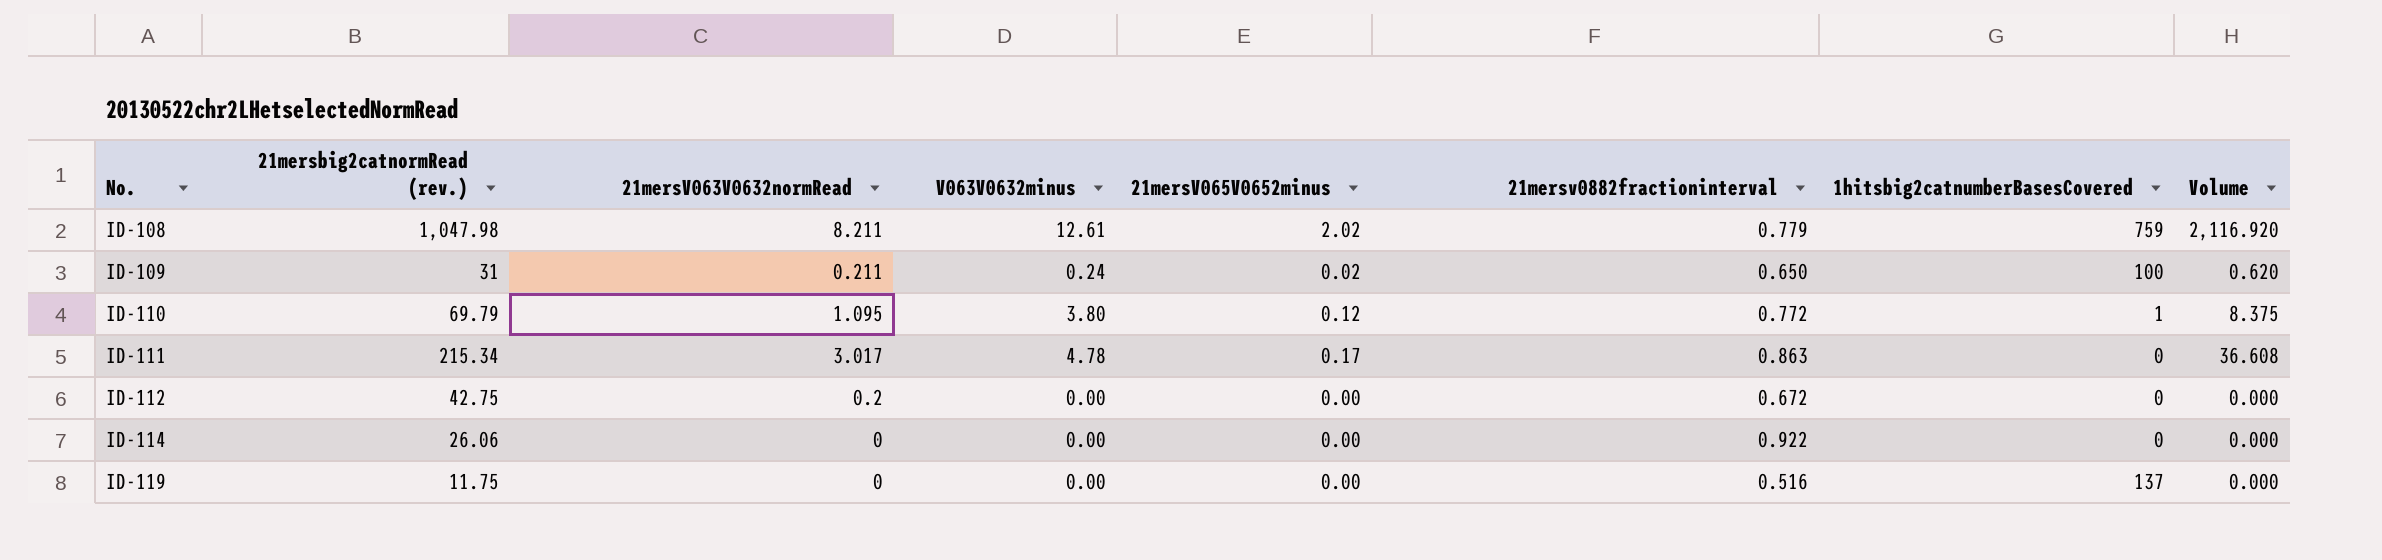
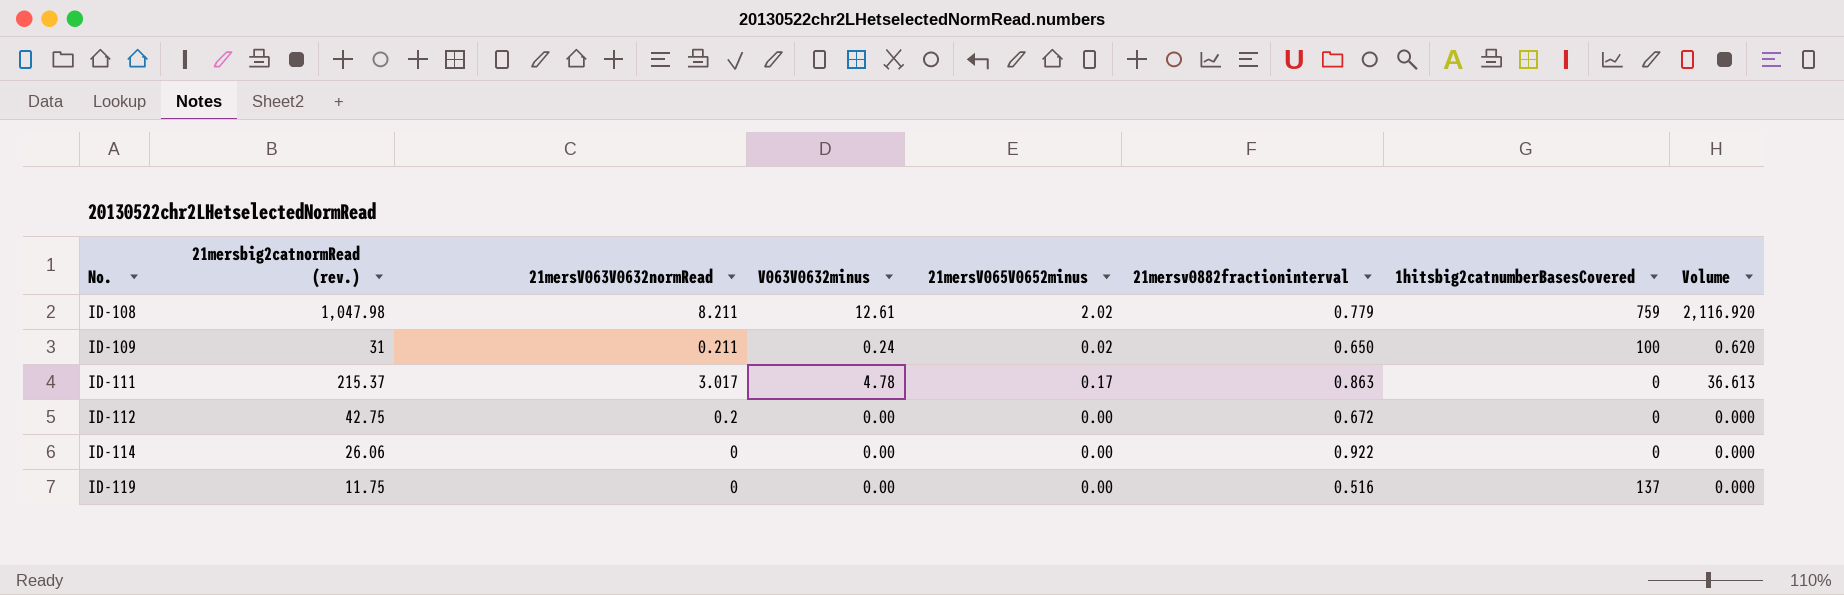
row ID-110: 69.79 | 1.095 | 3.80 | 0.12 | 0.772 | 1 | 8.375 -> none
ID-111 | 21mersbig2catnormRead (rev.): 215.34 -> 215.37
ID-111 | Volume: 36.608 -> 36.613

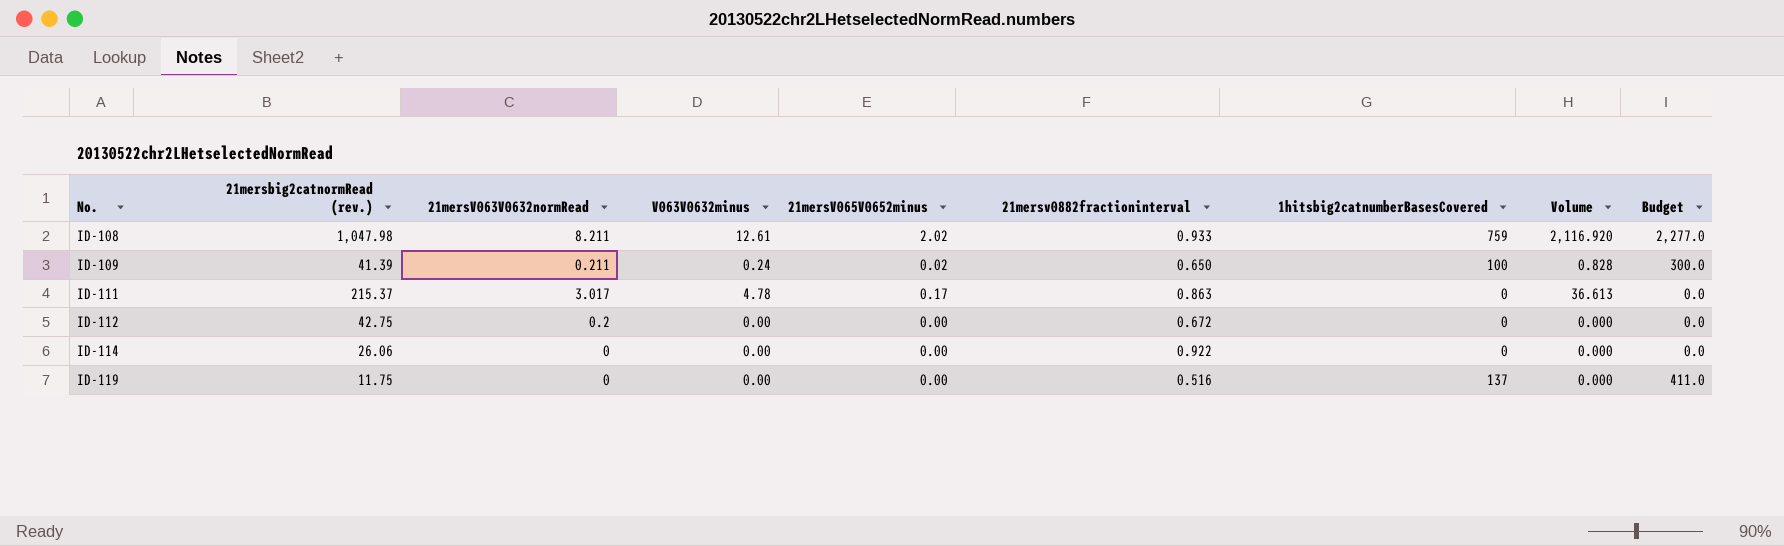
column Budget | formula: none -> [1hitsbig2catnumberBasesCovered] * 3
ID-108 | 21mersv0882fractioninterval: 0.779 -> 0.933
ID-109 | 21mersbig2catnormRead (rev.): 31 -> 41.39
ID-109 | Volume: 0.620 -> 0.828

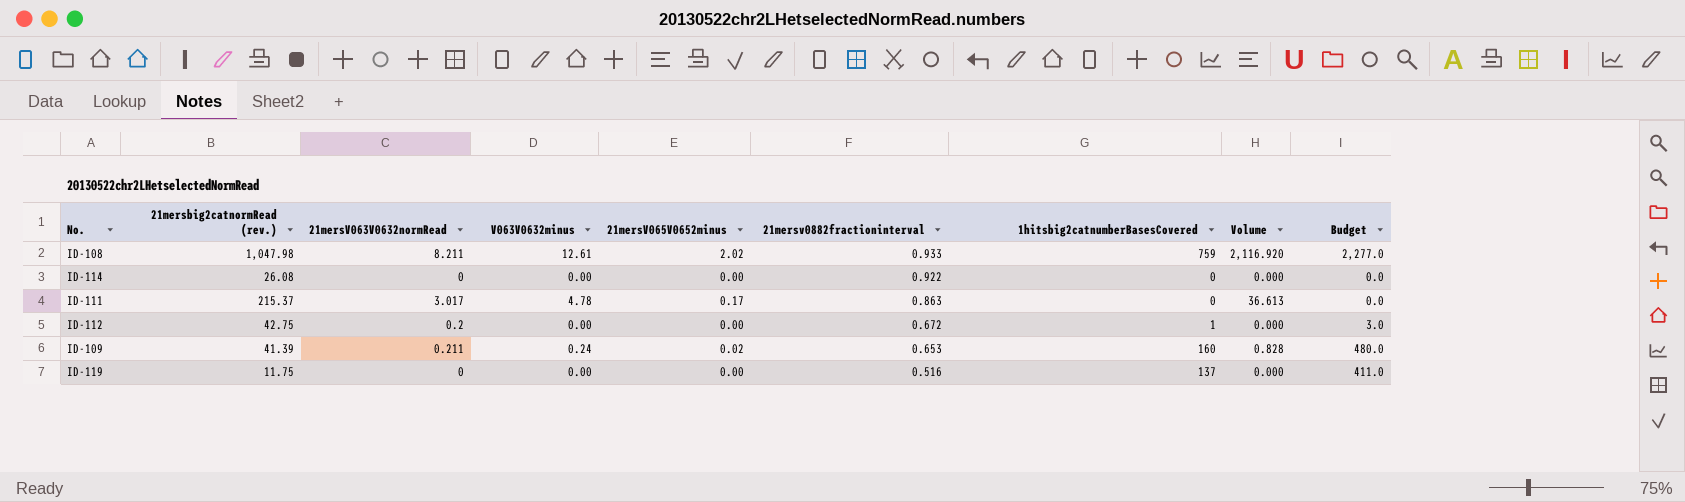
row order: No. ascending -> 21mersv0882fractioninterval descending
ID-114 | 21mersbig2catnormRead (rev.): 26.06 -> 26.08
ID-112 | 1hitsbig2catnumberBasesCovered: 0 -> 1
ID-112 | Budget: 0.0 -> 3.0
ID-109 | 21mersv0882fractioninterval: 0.650 -> 0.653
ID-109 | 1hitsbig2catnumberBasesCovered: 100 -> 160
ID-109 | Budget: 300.0 -> 480.0

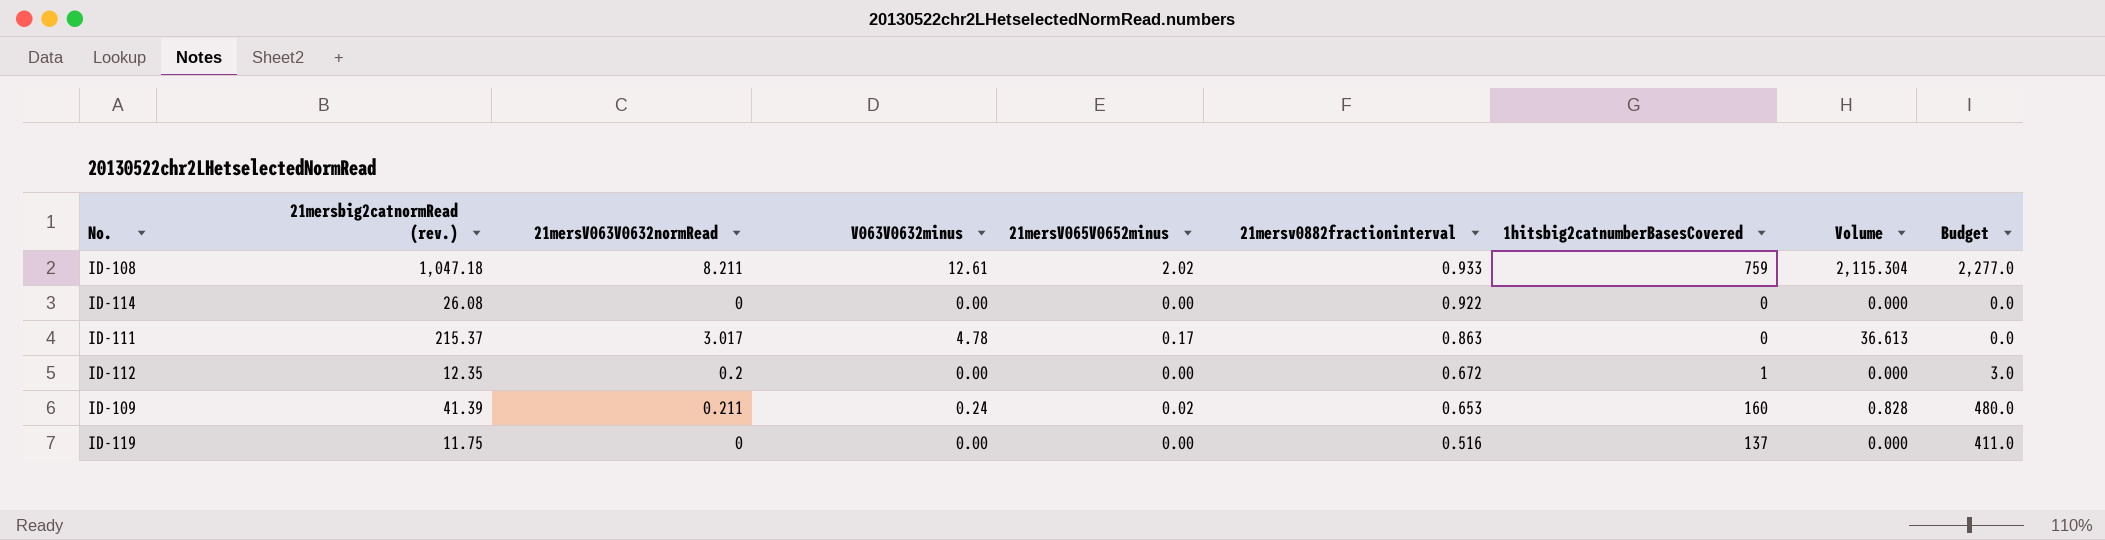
ID-108 | 21mersbig2catnormRead (rev.): 1,047.98 -> 1,047.18
ID-108 | Volume: 2,116.920 -> 2,115.304
ID-112 | 21mersbig2catnormRead (rev.): 42.75 -> 12.35

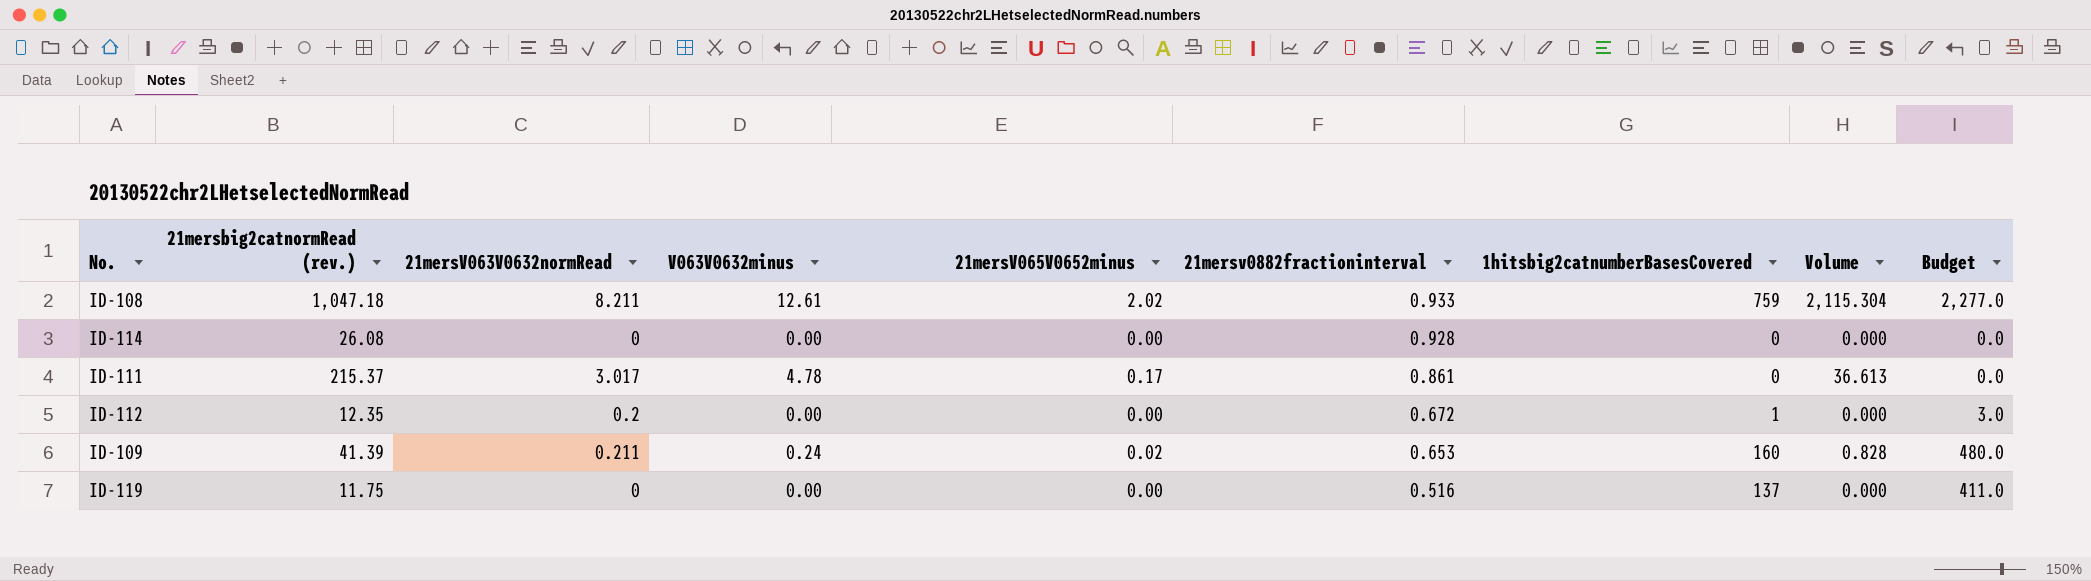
ID-114 | 21mersv0882fractioninterval: 0.922 -> 0.928
ID-111 | 21mersv0882fractioninterval: 0.863 -> 0.861

